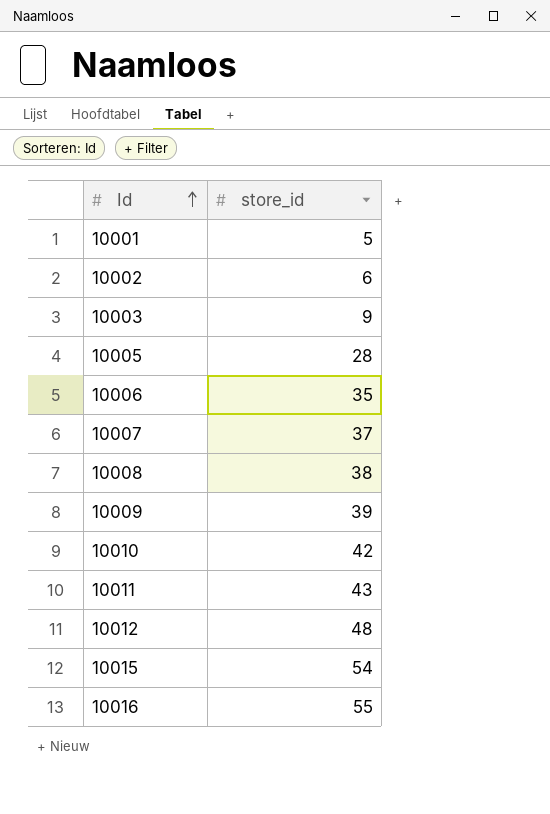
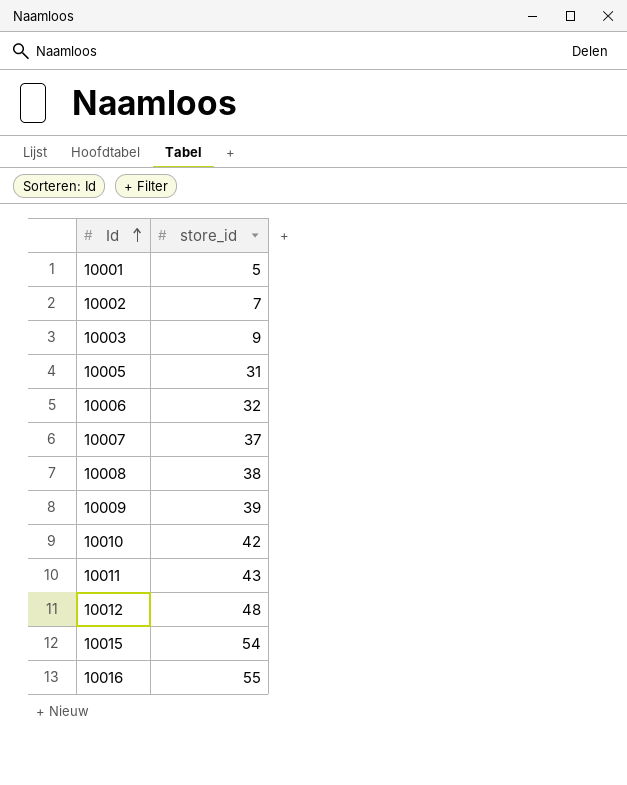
10002 | store_id: 6 -> 7
10005 | store_id: 28 -> 31
10006 | store_id: 35 -> 32

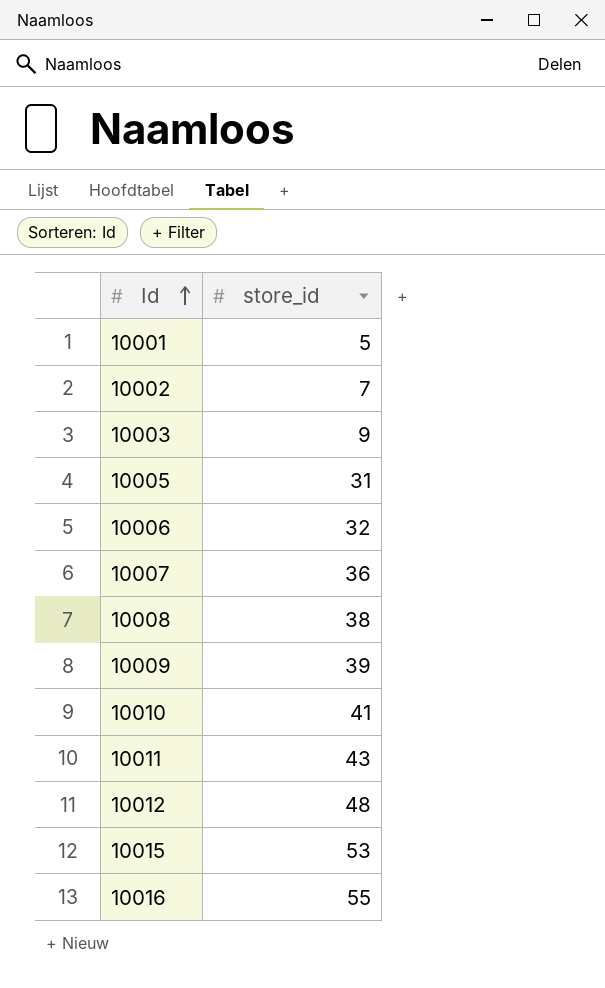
10007 | store_id: 37 -> 36
10010 | store_id: 42 -> 41
10015 | store_id: 54 -> 53

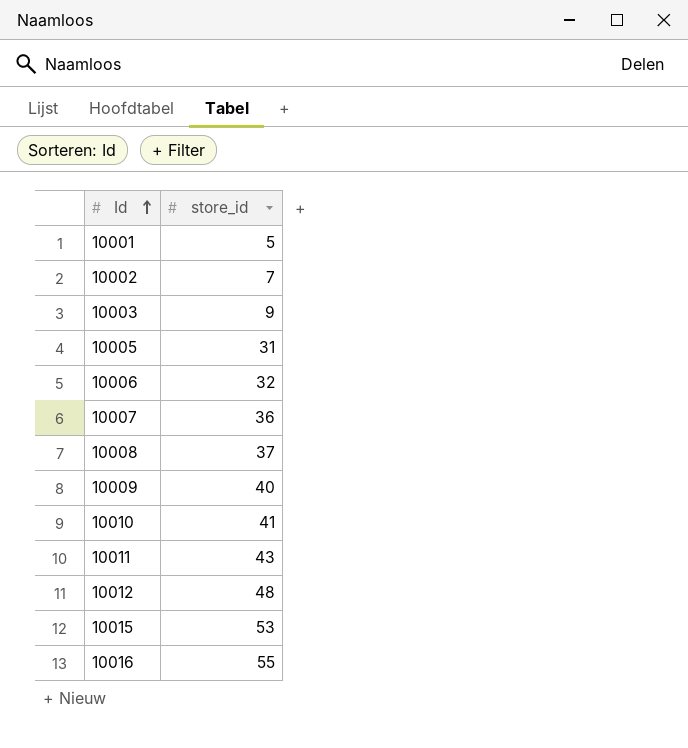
10008 | store_id: 38 -> 37
10009 | store_id: 39 -> 40

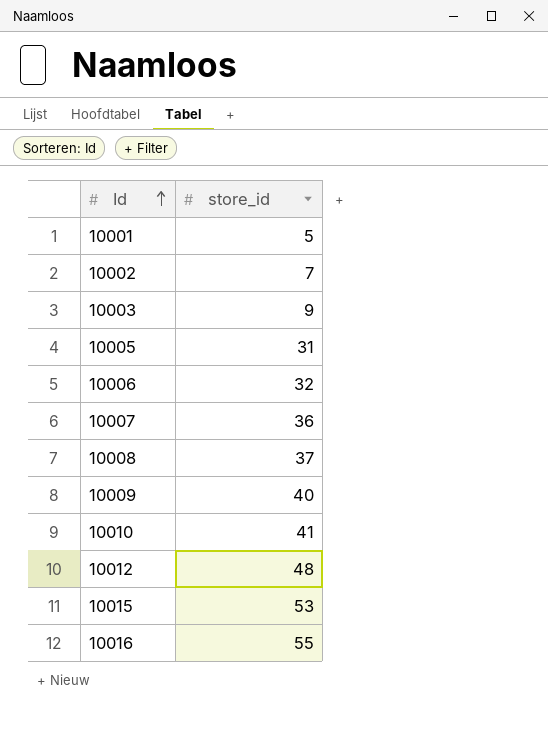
row 10011: 43 -> none

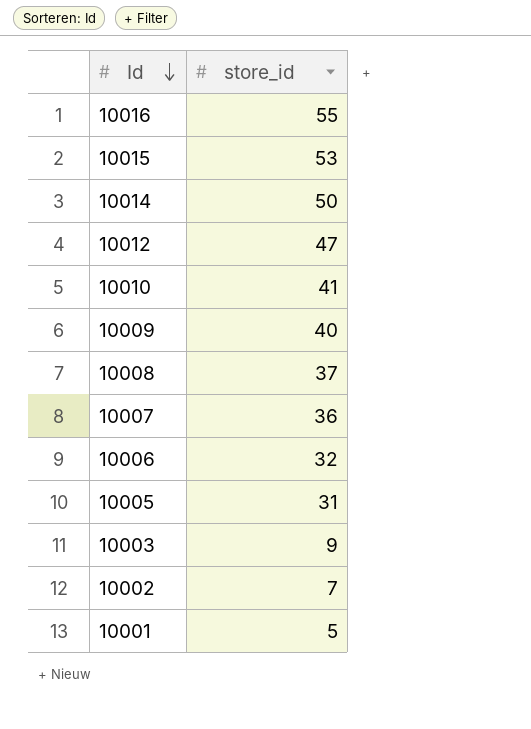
row order: Id ascending -> Id descending
row 10014: none -> 50
10012 | store_id: 48 -> 47

